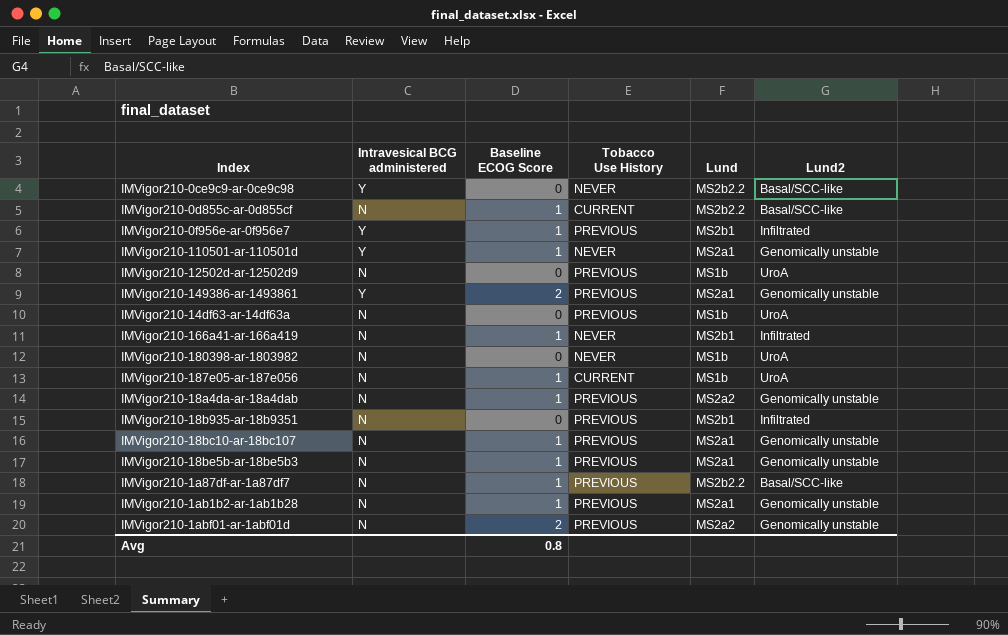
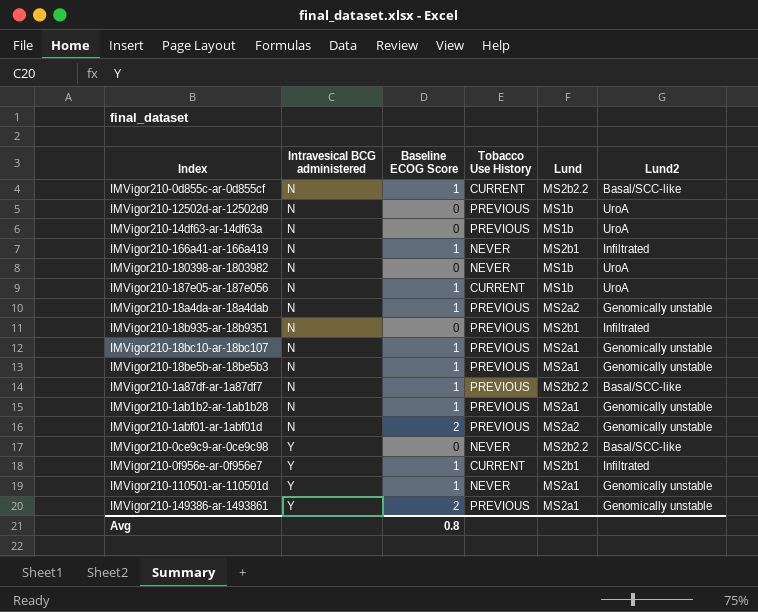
row order: none -> Intravesical BCG administered ascending
IMVigor210-0f956e-ar-0f956e7 | Tobacco Use History: PREVIOUS -> CURRENT

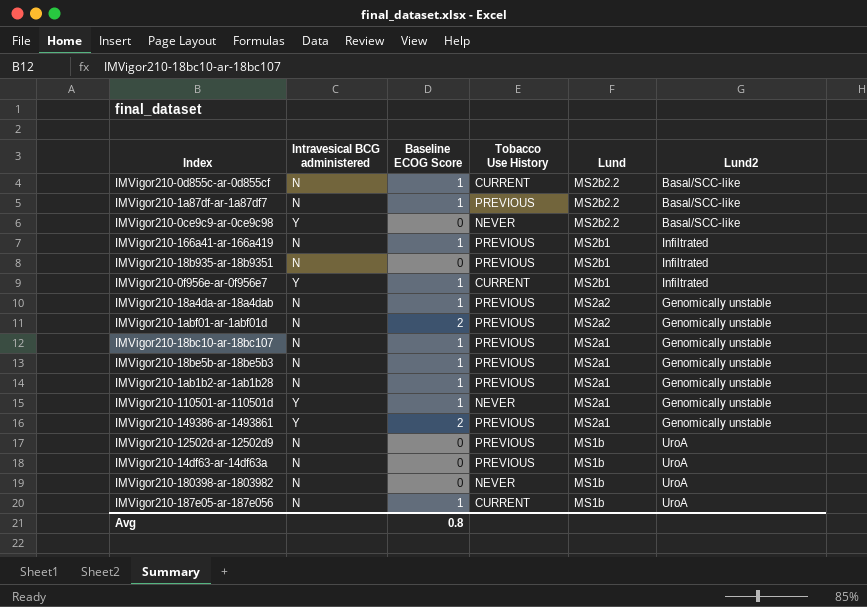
row order: Intravesical BCG administered ascending -> Lund descending
IMVigor210-166a41-ar-166a419 | Tobacco Use History: NEVER -> PREVIOUS

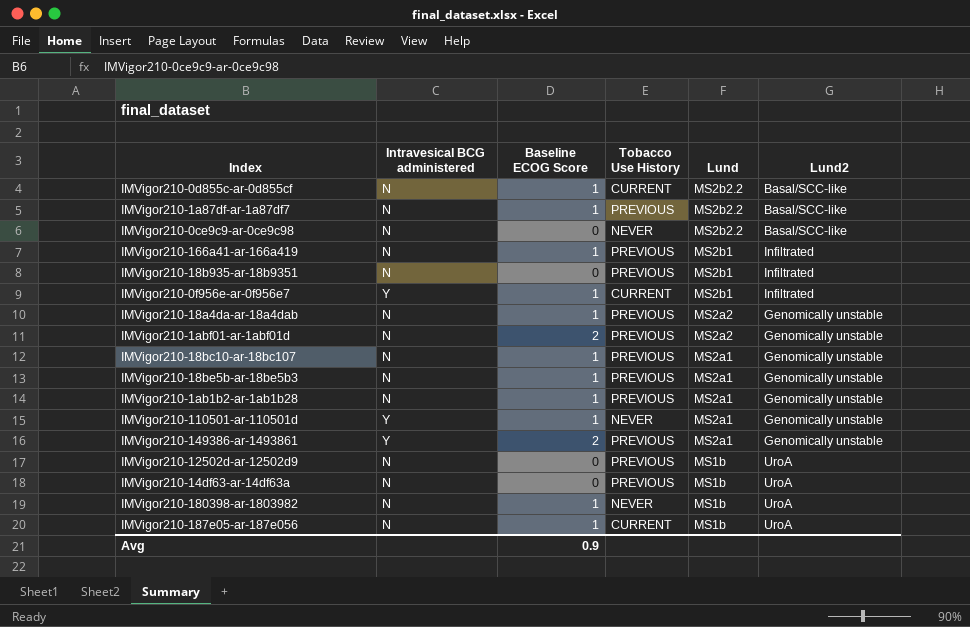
IMVigor210-0ce9c9-ar-0ce9c98 | Intravesical BCG administered: Y -> N
IMVigor210-180398-ar-1803982 | Baseline ECOG Score: 0 -> 1
Avg | Baseline ECOG Score: 0.8 -> 0.9

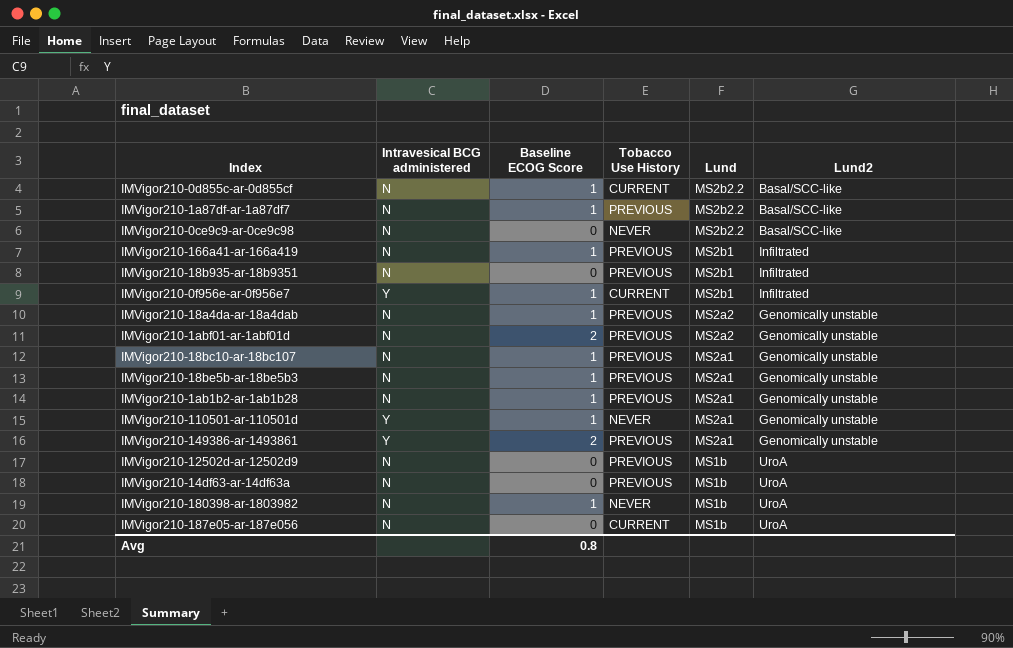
IMVigor210-187e05-ar-187e056 | Baseline ECOG Score: 1 -> 0
Avg | Baseline ECOG Score: 0.9 -> 0.8

